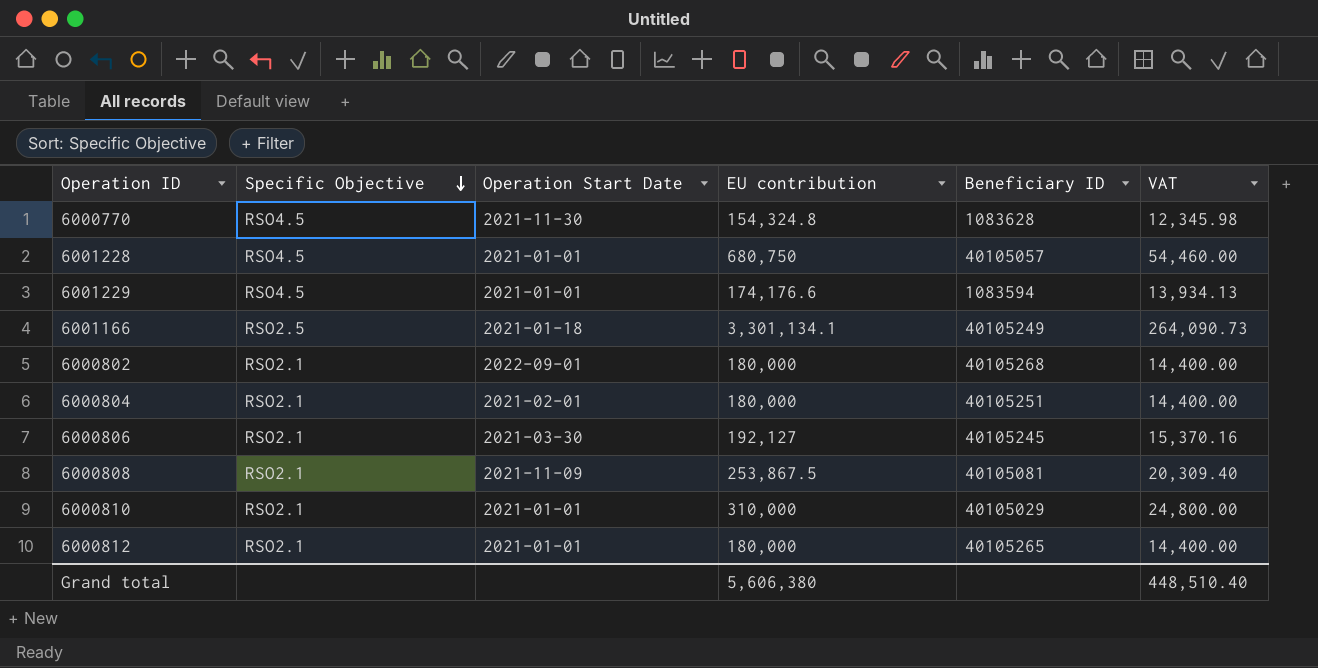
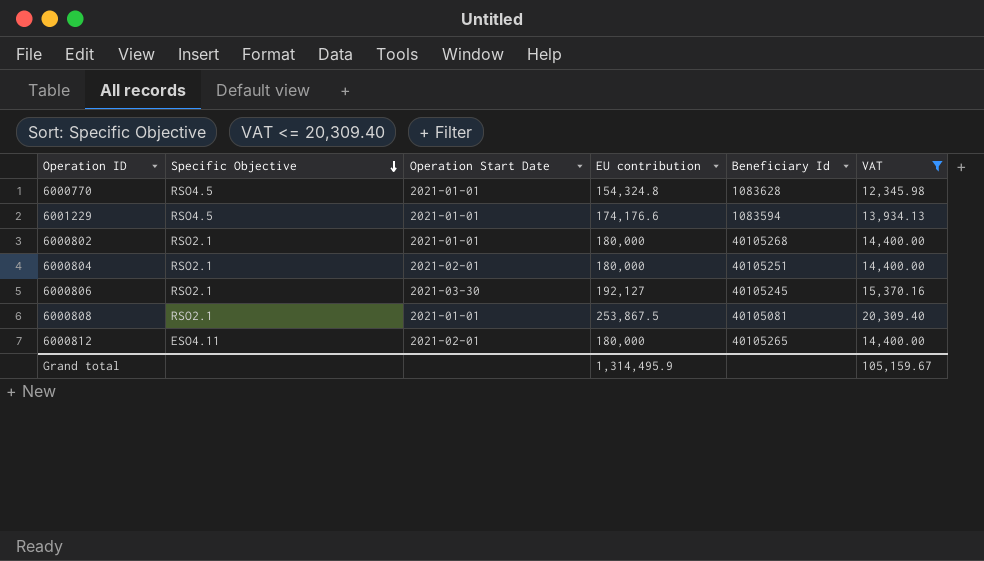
filter: none -> VAT <= 20,309.40
column name: Beneficiary ID -> Beneficiary Id
6000770 | Operation Start Date: 2021-11-30 -> 2021-01-01
6000802 | Operation Start Date: 2022-09-01 -> 2021-01-01
6000808 | Operation Start Date: 2021-11-09 -> 2021-01-01
6000812 | Specific Objective: RSO2.1 -> ESO4.11
6000812 | Operation Start Date: 2021-01-01 -> 2021-02-01
Grand total | EU contribution: 5,606,380 -> 1,314,495.9
Grand total | VAT: 448,510.40 -> 105,159.67

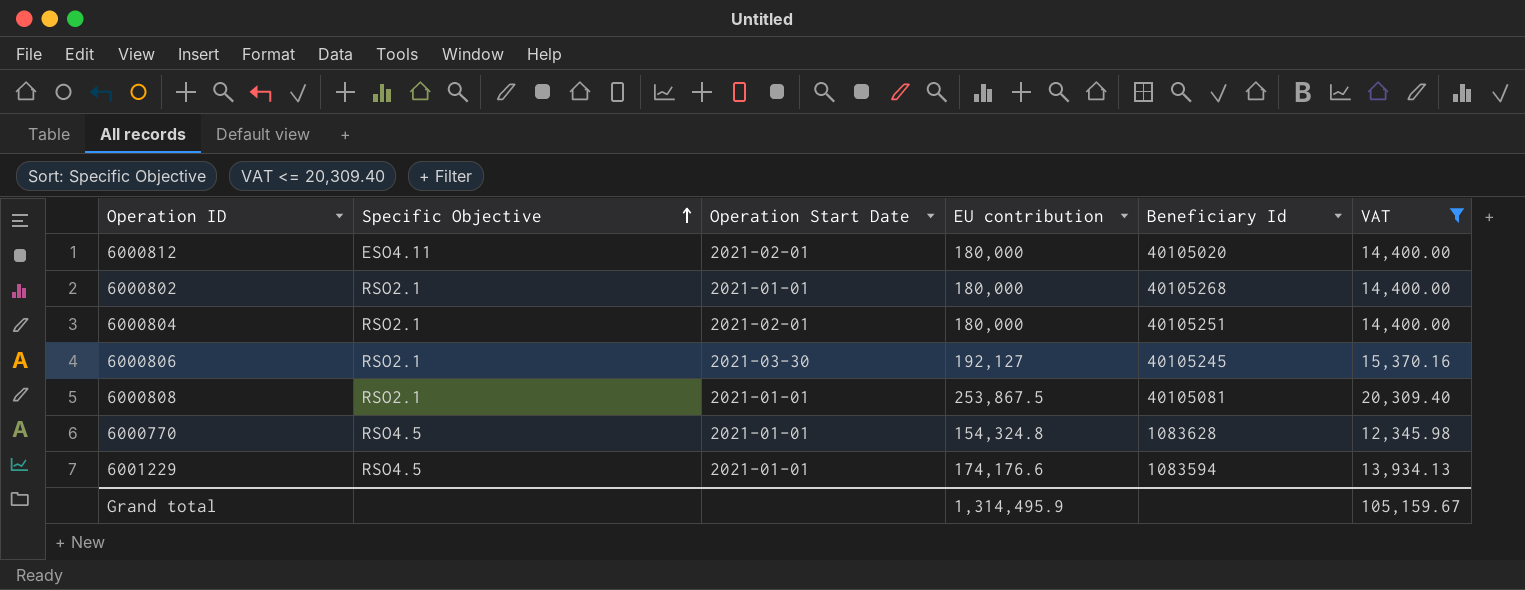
row order: Specific Objective descending -> Specific Objective ascending
6000812 | Beneficiary Id: 40105265 -> 40105020

